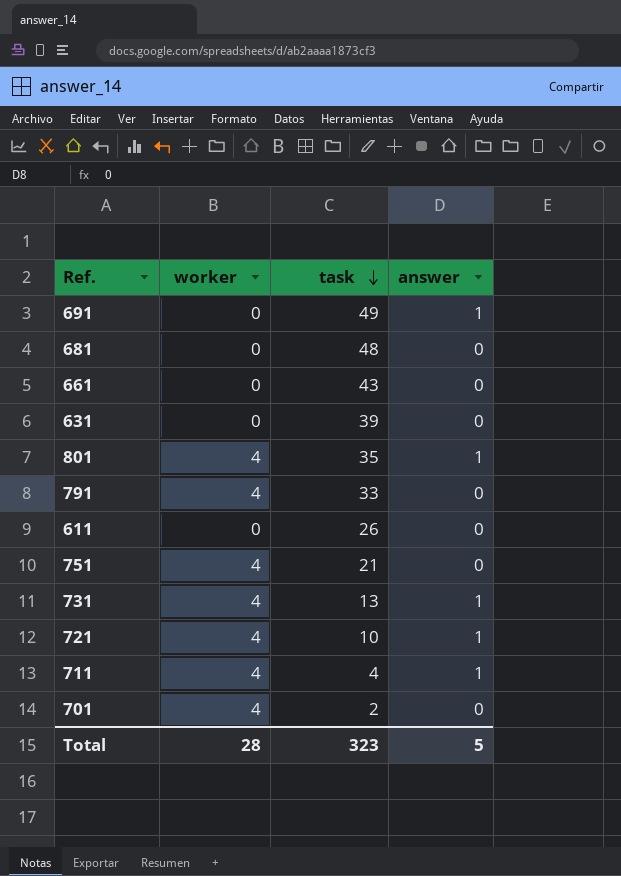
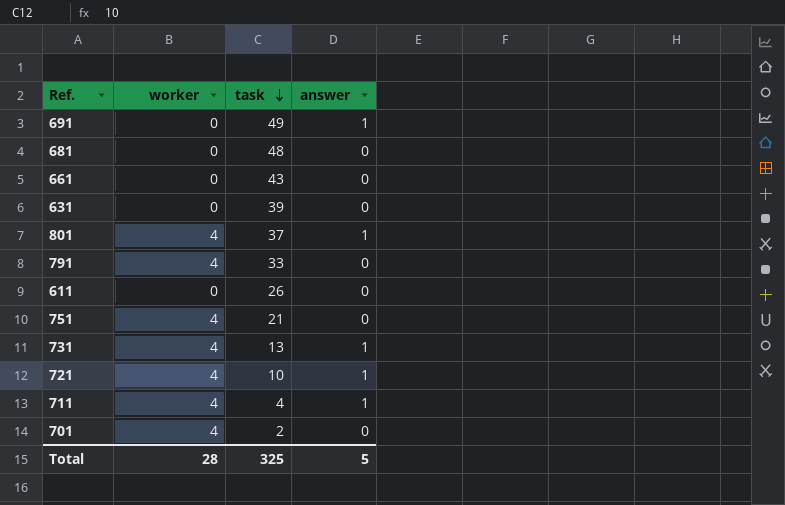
801 | task: 35 -> 37
Total | task: 323 -> 325

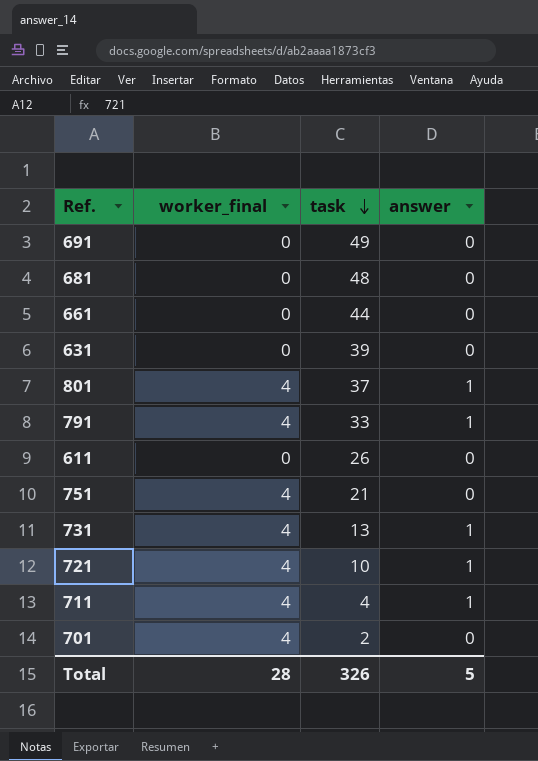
column name: worker -> worker_final
691 | answer: 1 -> 0
661 | task: 43 -> 44
791 | answer: 0 -> 1
Total | task: 325 -> 326

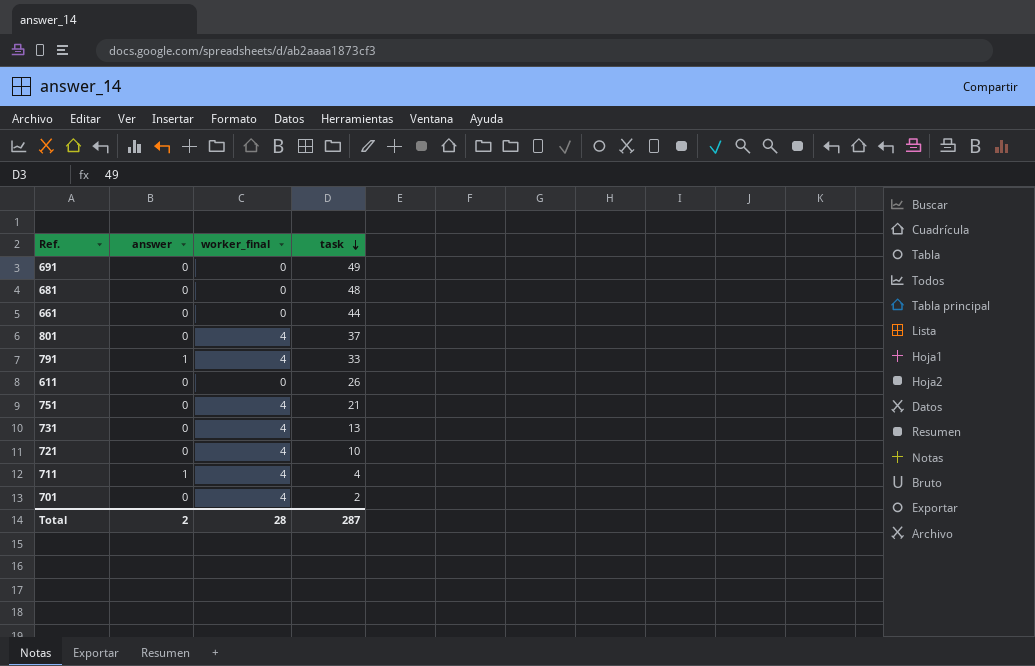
column answer | position: 4 -> 2
row 631: 0 | 39 | 0 -> none
801 | answer: 1 -> 0
731 | answer: 1 -> 0
721 | answer: 1 -> 0
Total | answer: 5 -> 2
Total | task: 326 -> 287

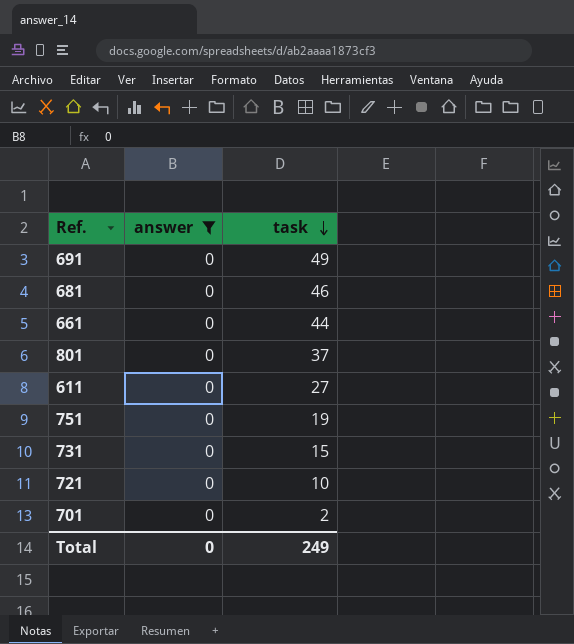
filter: none -> answer = 0
column worker_final | position: 3 -> none
681 | task: 48 -> 46
611 | task: 26 -> 27
751 | task: 21 -> 19
731 | task: 13 -> 15
Total | answer: 2 -> 0
Total | task: 287 -> 249

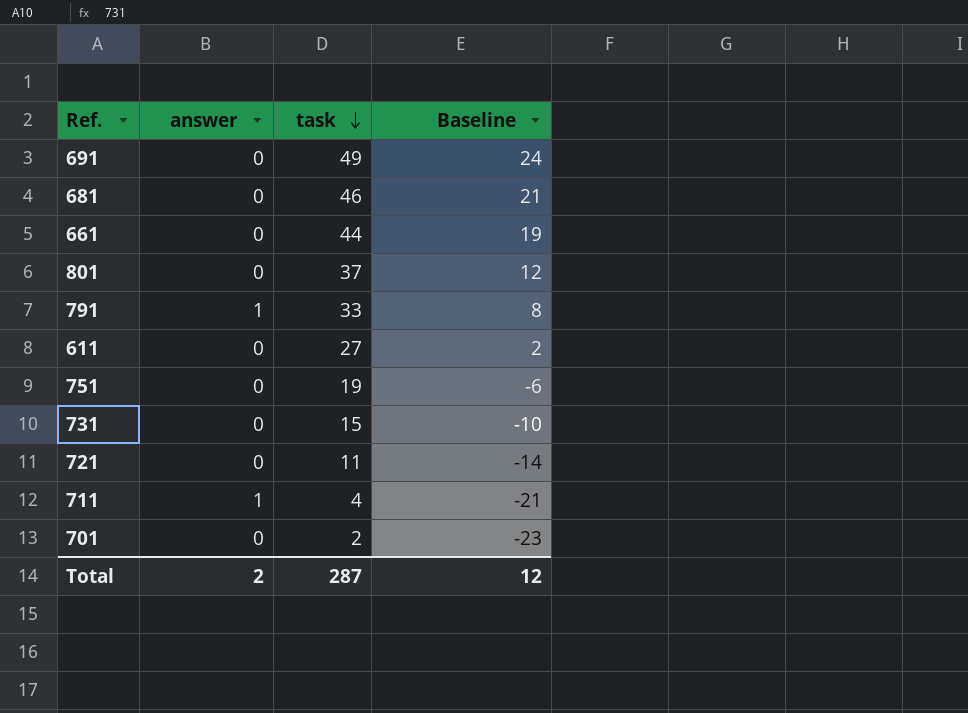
filter: answer = 0 -> none
column Baseline | formula: none -> [task] - 25
721 | task: 10 -> 11
Total | answer: 0 -> 2
Total | task: 249 -> 287

